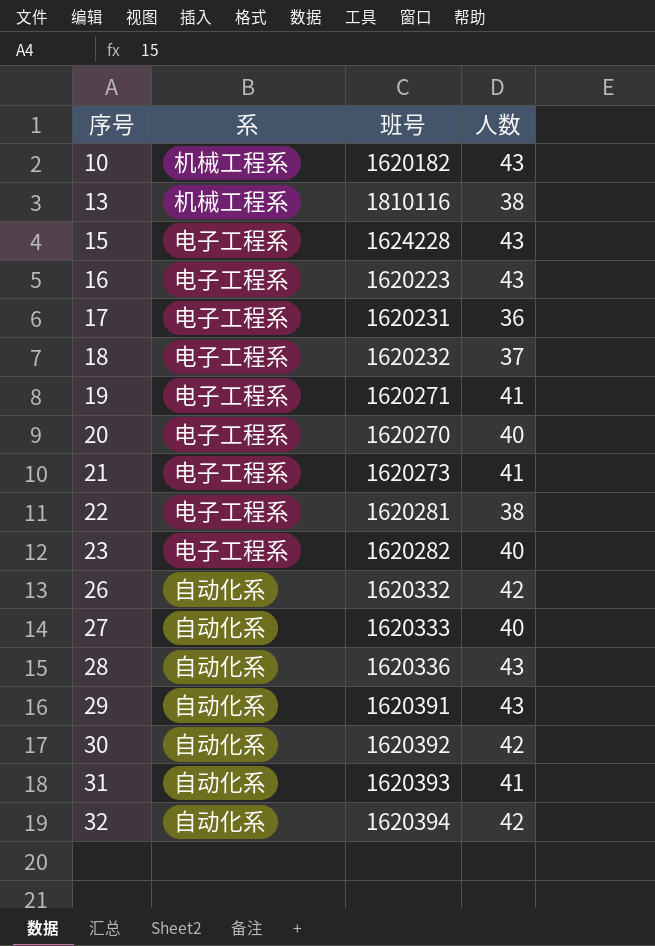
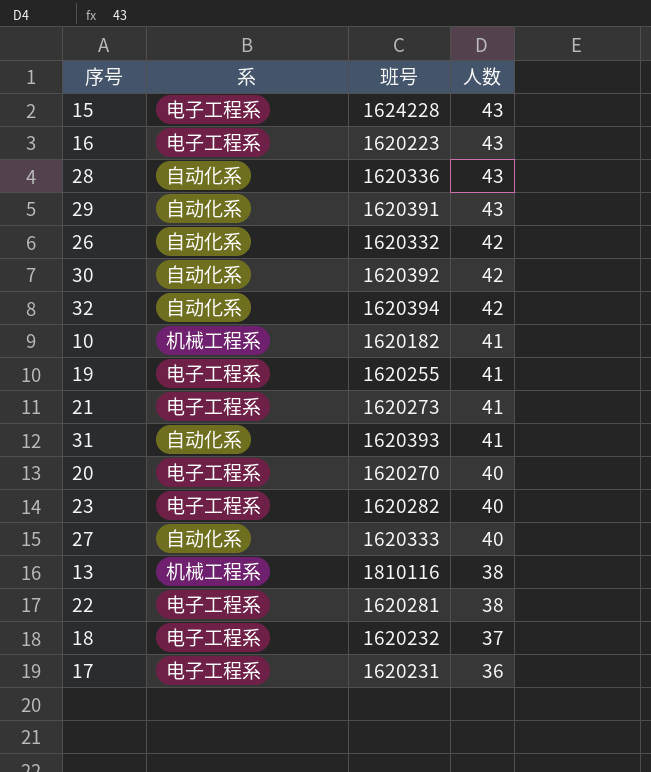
row order: 序号 ascending -> 人数 descending
10 | 人数: 43 -> 41
19 | 班号: 1620271 -> 1620255

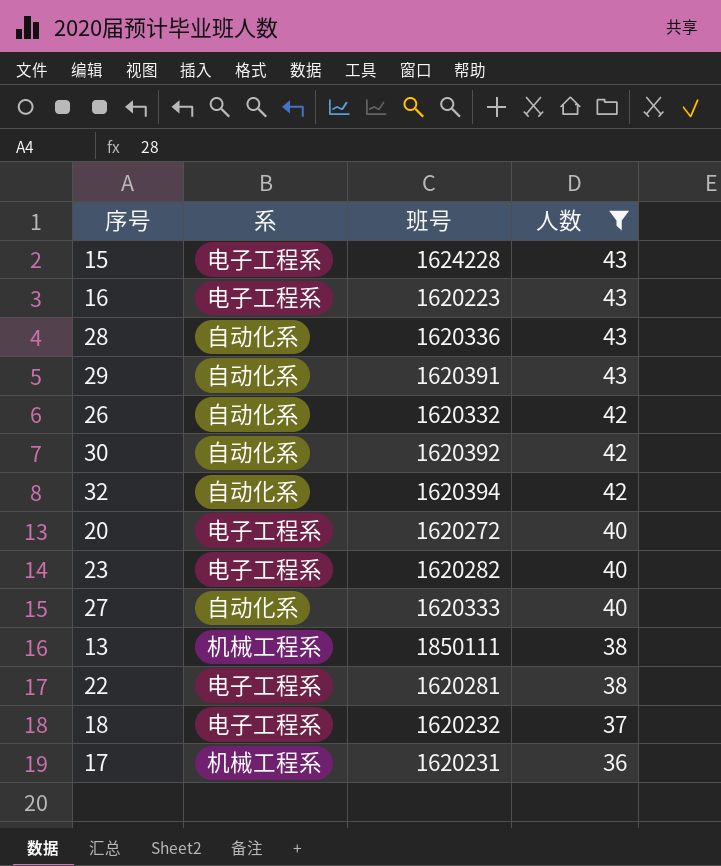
filter: none -> 人数 != 41
20 | 班号: 1620270 -> 1620272
13 | 班号: 1810116 -> 1850111
17 | 系: 电子工程系 -> 机械工程系

